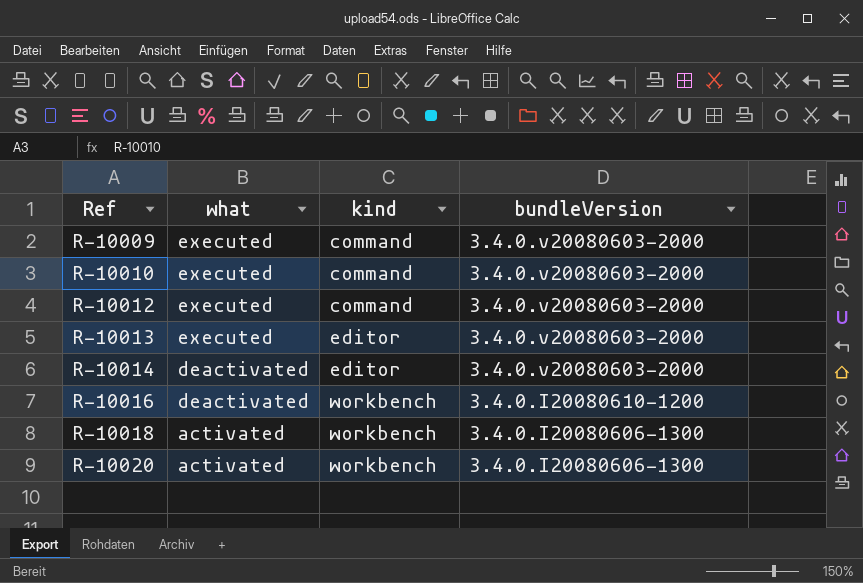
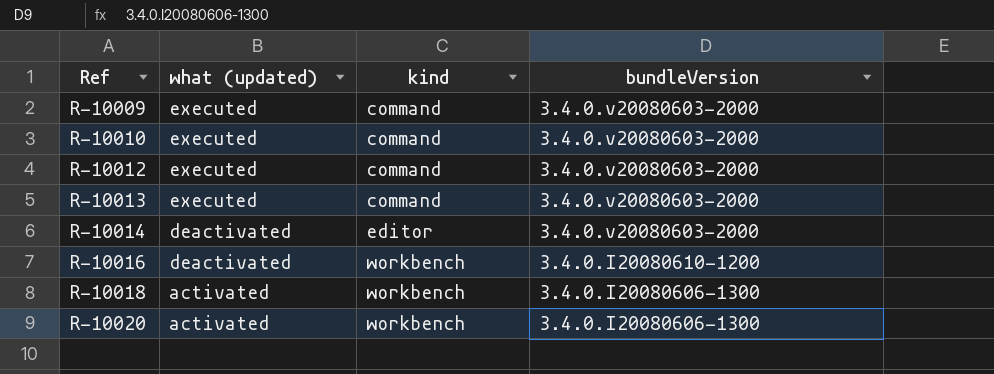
column name: what -> what (updated)
R-10013 | kind: editor -> command

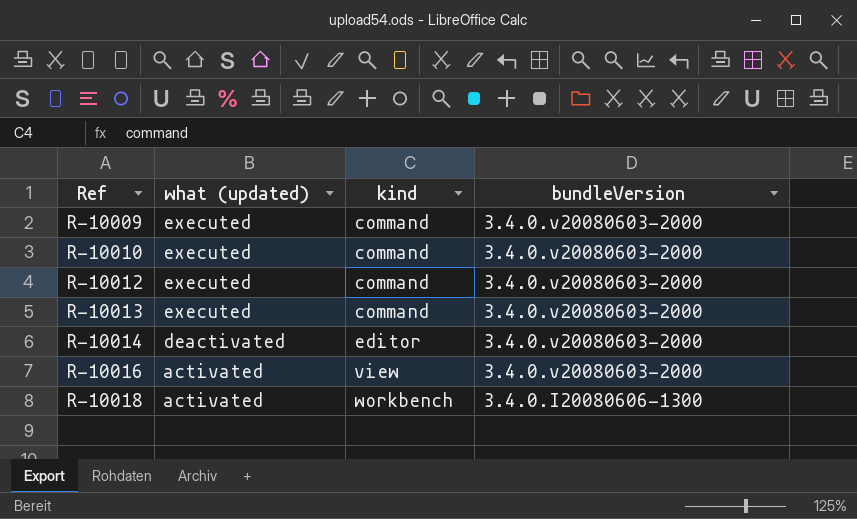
row R-10020: activated | workbench | 3.4.0.I20080606-1300 -> none
R-10016 | what (updated): deactivated -> activated
R-10016 | kind: workbench -> view
R-10016 | bundleVersion: 3.4.0.I20080610-1200 -> 3.4.0.v20080603-2000

